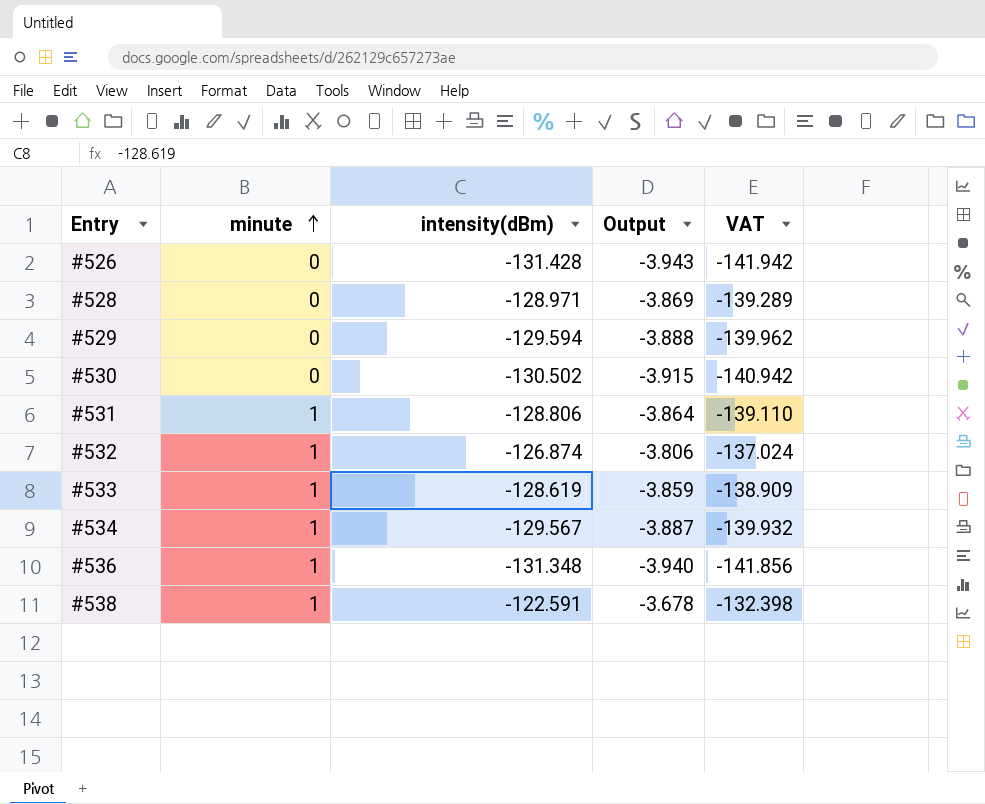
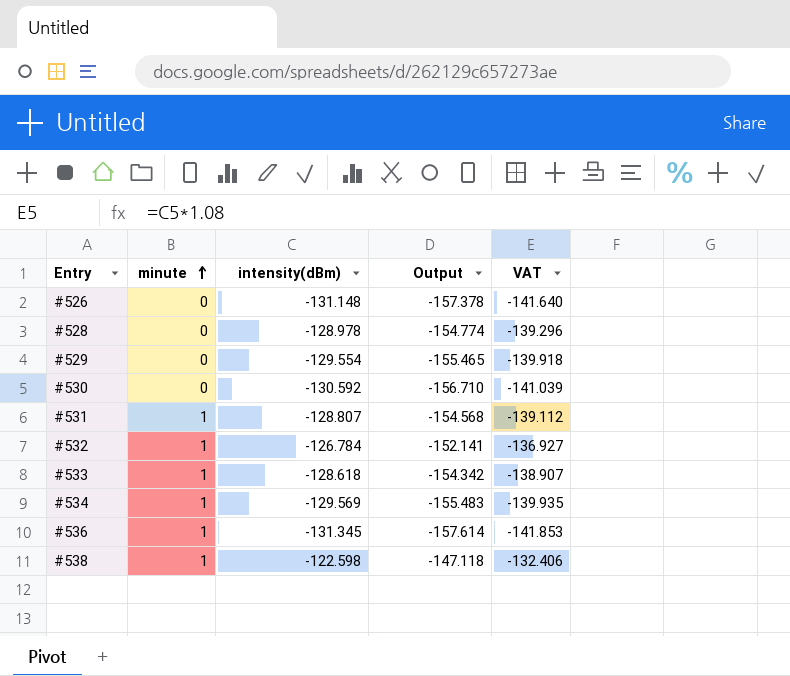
column Output | formula: [intensity(dBm)] * 0.03 -> [intensity(dBm)] * 1.2
#526 | intensity(dBm): -131.428 -> -131.148
#526 | VAT: -141.942 -> -141.640
#528 | intensity(dBm): -128.971 -> -128.978
#528 | VAT: -139.289 -> -139.296
#529 | intensity(dBm): -129.594 -> -129.554
#529 | VAT: -139.962 -> -139.918
#530 | intensity(dBm): -130.502 -> -130.592
#530 | VAT: -140.942 -> -141.039
#531 | intensity(dBm): -128.806 -> -128.807
#531 | VAT: -139.110 -> -139.112
#532 | intensity(dBm): -126.874 -> -126.784
#532 | VAT: -137.024 -> -136.927
#533 | intensity(dBm): -128.619 -> -128.618
#533 | VAT: -138.909 -> -138.907
#534 | intensity(dBm): -129.567 -> -129.569
#534 | VAT: -139.932 -> -139.935
#536 | intensity(dBm): -131.348 -> -131.345
#536 | VAT: -141.856 -> -141.853
#538 | intensity(dBm): -122.591 -> -122.598
#538 | VAT: -132.398 -> -132.406

